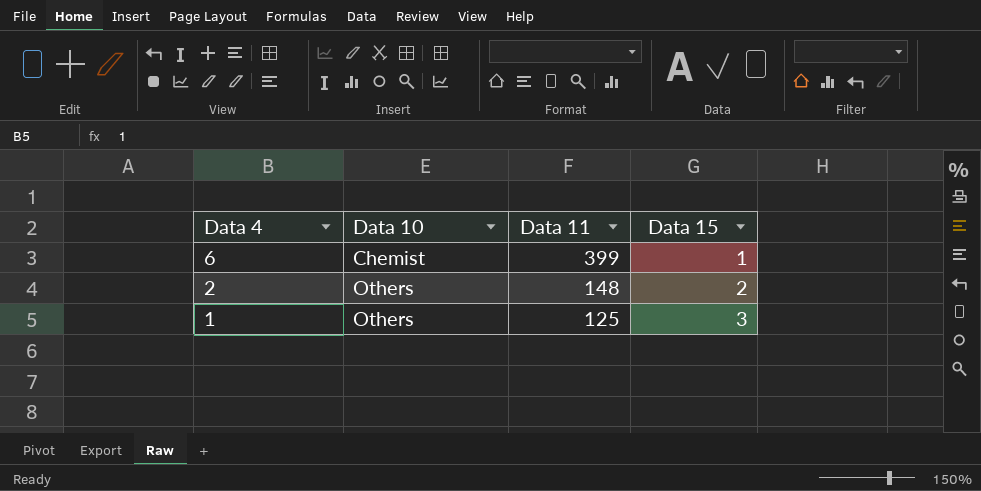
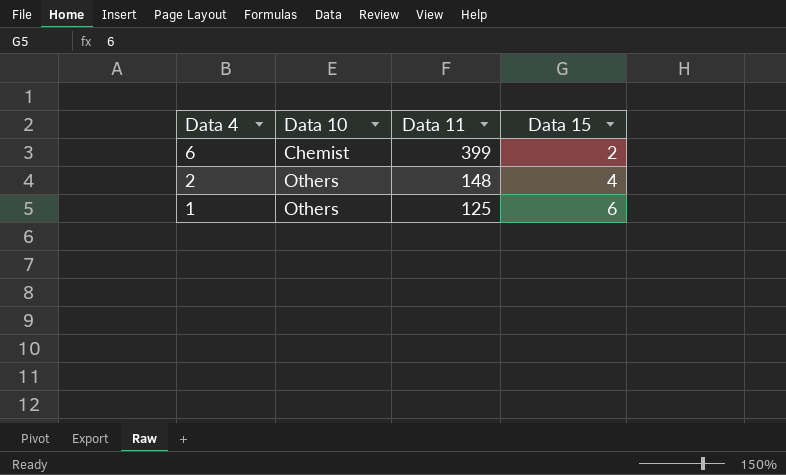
6 | Data 15: 1 -> 2
2 | Data 15: 2 -> 4
1 | Data 15: 3 -> 6

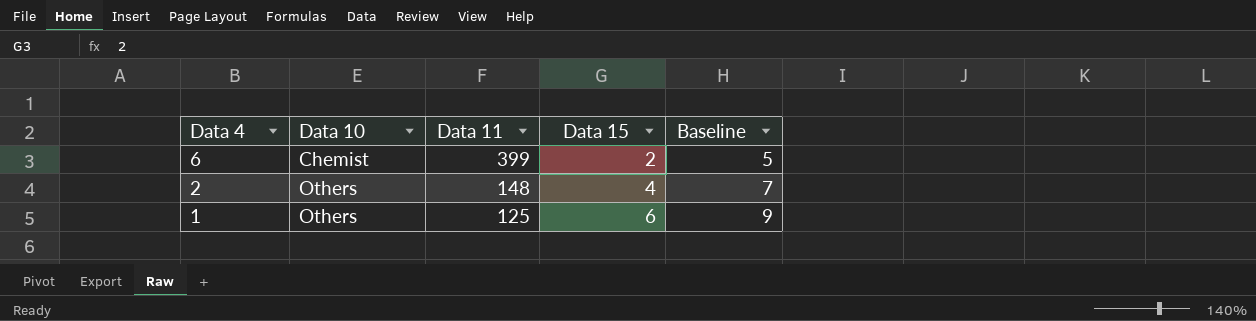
column Baseline | formula: none -> [Data 15] + 3

